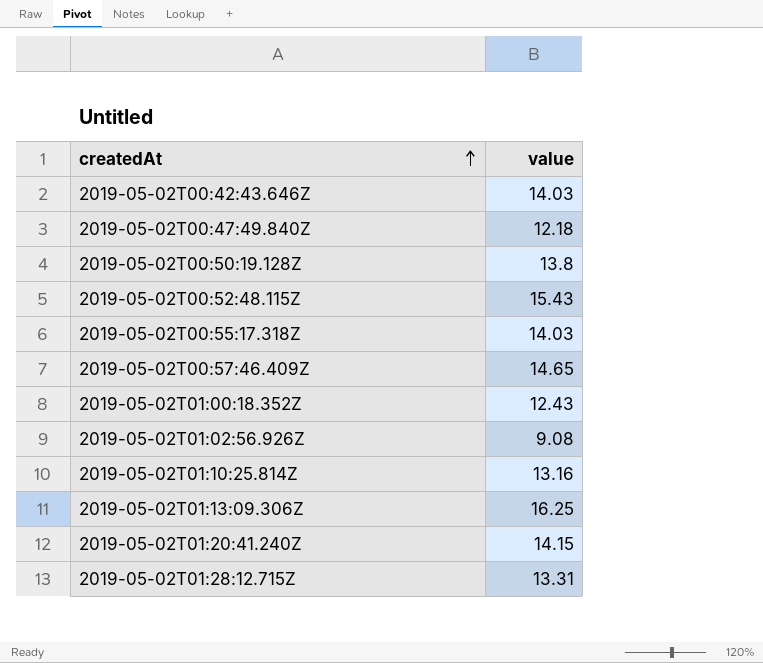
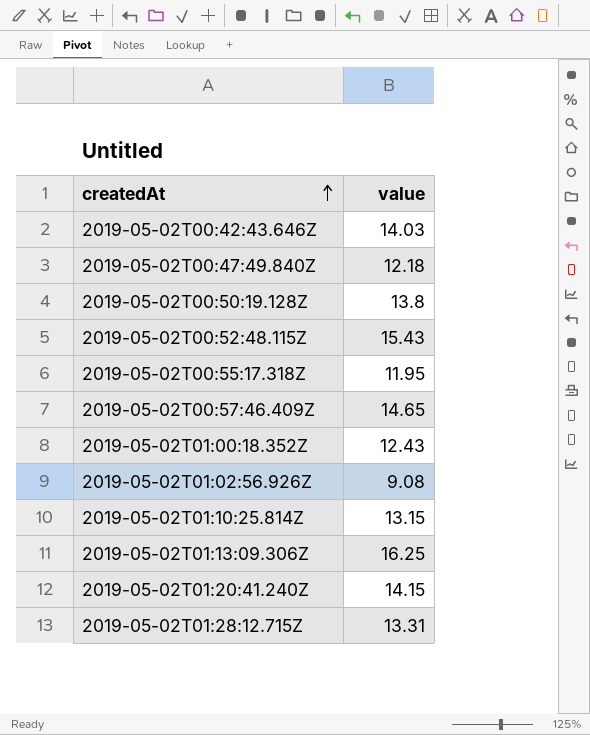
2019-05-02T00:55:17.318Z | value: 14.03 -> 11.95
2019-05-02T01:10:25.814Z | value: 13.16 -> 13.15

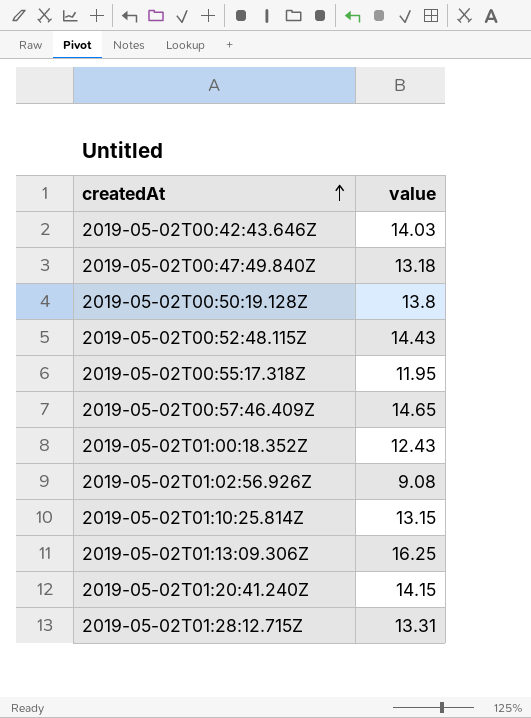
2019-05-02T00:47:49.840Z | value: 12.18 -> 13.18
2019-05-02T00:52:48.115Z | value: 15.43 -> 14.43

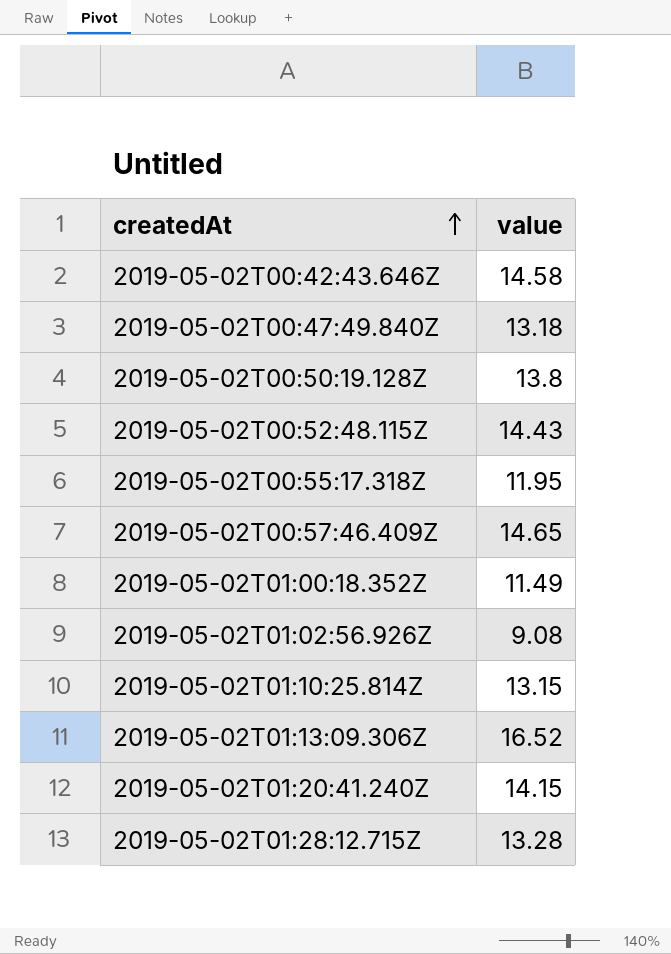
2019-05-02T00:42:43.646Z | value: 14.03 -> 14.58
2019-05-02T01:00:18.352Z | value: 12.43 -> 11.49
2019-05-02T01:13:09.306Z | value: 16.25 -> 16.52
2019-05-02T01:28:12.715Z | value: 13.31 -> 13.28

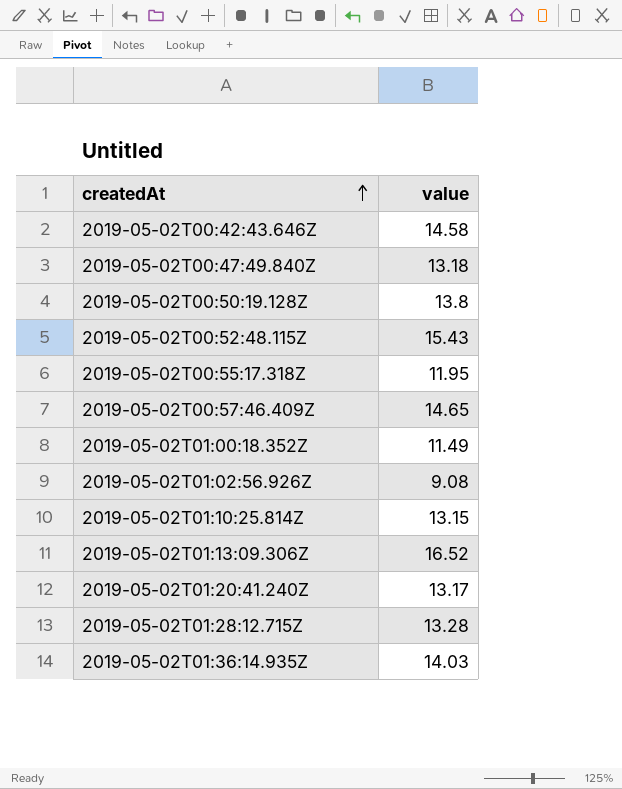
2019-05-02T00:52:48.115Z | value: 14.43 -> 15.43
2019-05-02T01:20:41.240Z | value: 14.15 -> 13.17
row 2019-05-02T01:36:14.935Z: none -> 14.03

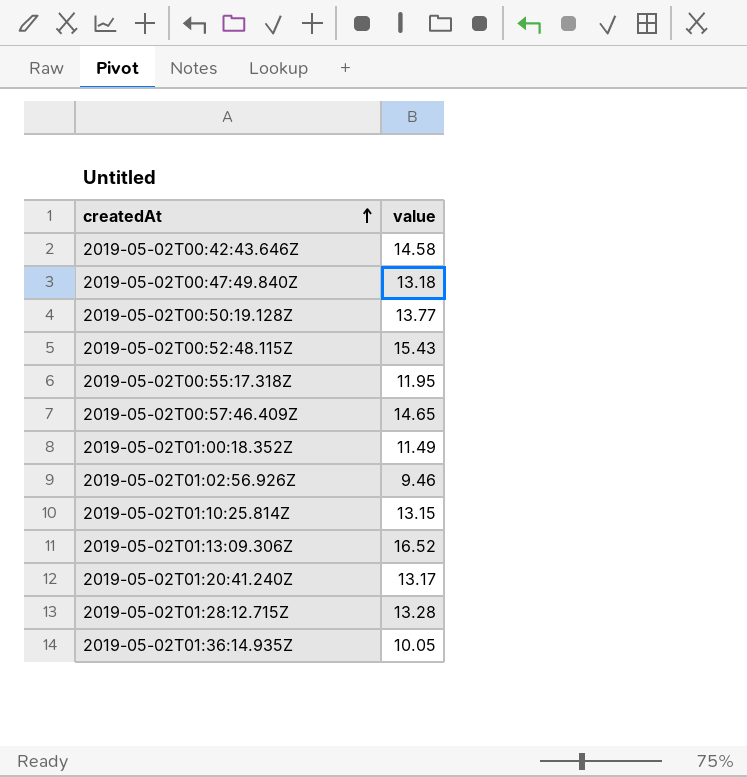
2019-05-02T00:50:19.128Z | value: 13.8 -> 13.77
2019-05-02T01:02:56.926Z | value: 9.08 -> 9.46
2019-05-02T01:36:14.935Z | value: 14.03 -> 10.05

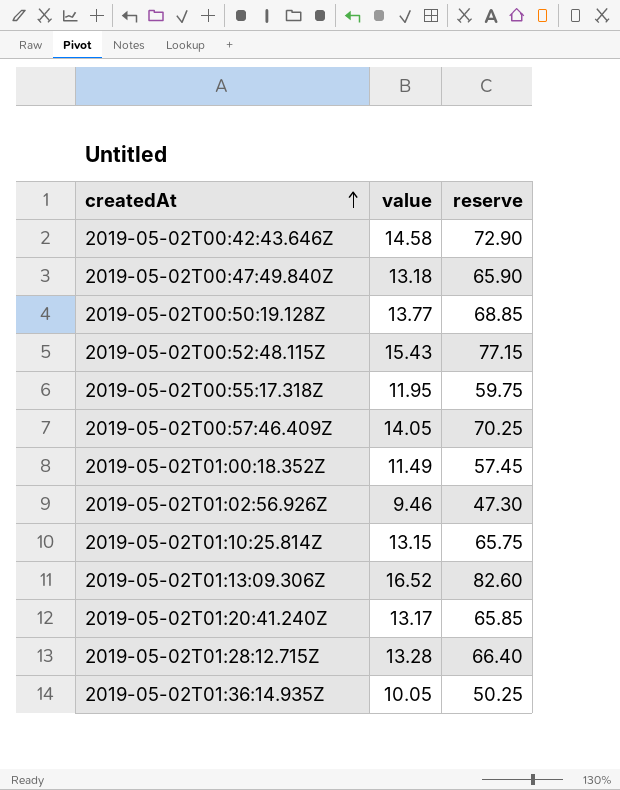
column reserve | formula: none -> [value] * 5
2019-05-02T00:57:46.409Z | value: 14.65 -> 14.05

